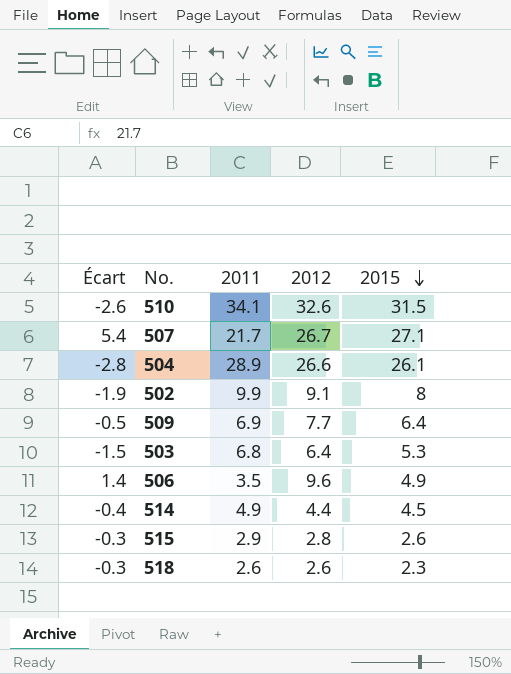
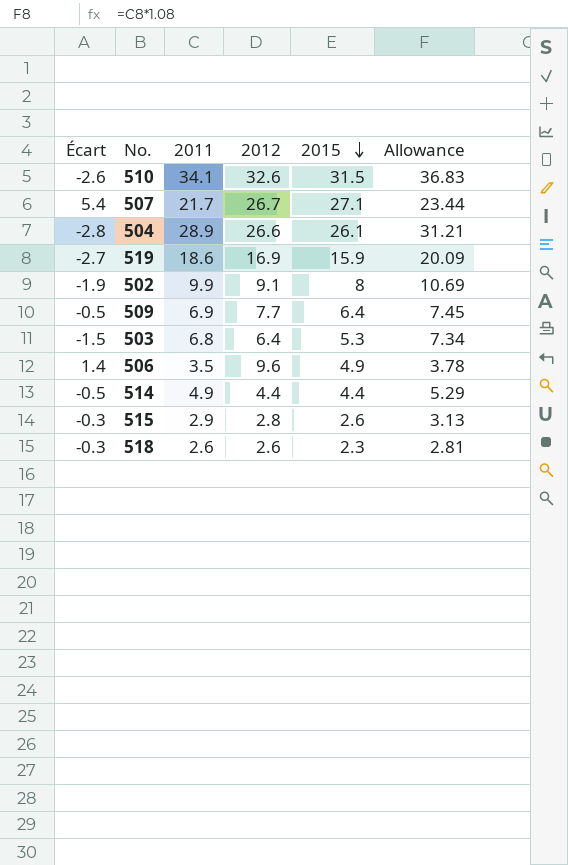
column Allowance | formula: none -> [2011] * 1.08
row 519: none -> -2.7 | 18.6 | 16.9 | 15.9 | 20.09
514 | Écart: -0.4 -> -0.5
514 | 2015: 4.5 -> 4.4

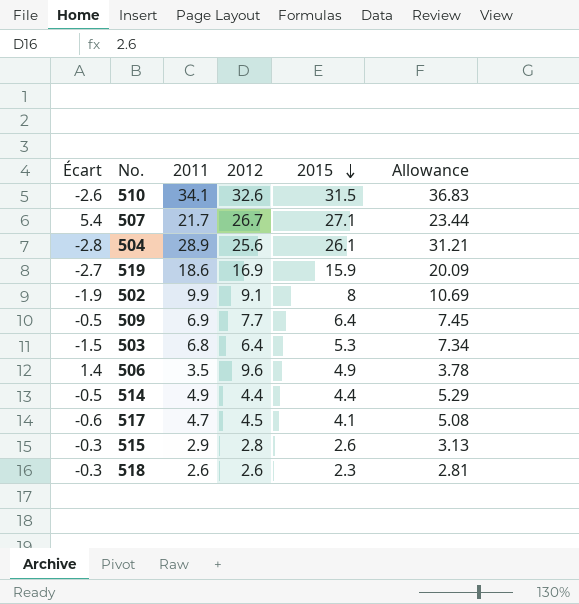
504 | 2012: 26.6 -> 25.6
row 517: none -> -0.6 | 4.7 | 4.5 | 4.1 | 5.08

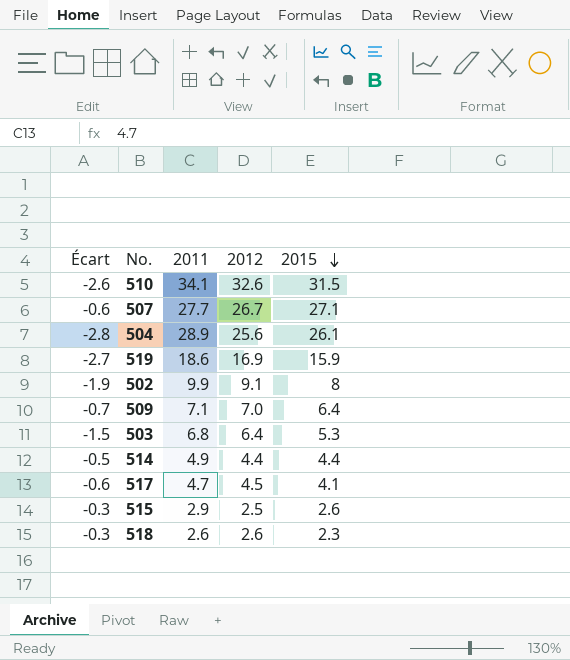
column Allowance | formula: [2011] * 1.08 -> none
row 506: 1.4 | 3.5 | 9.6 | 4.9 | 3.78 -> none
507 | Écart: 5.4 -> -0.6
507 | 2011: 21.7 -> 27.7
509 | Écart: -0.5 -> -0.7
509 | 2011: 6.9 -> 7.1
509 | 2012: 7.7 -> 7.0
515 | 2012: 2.8 -> 2.5

